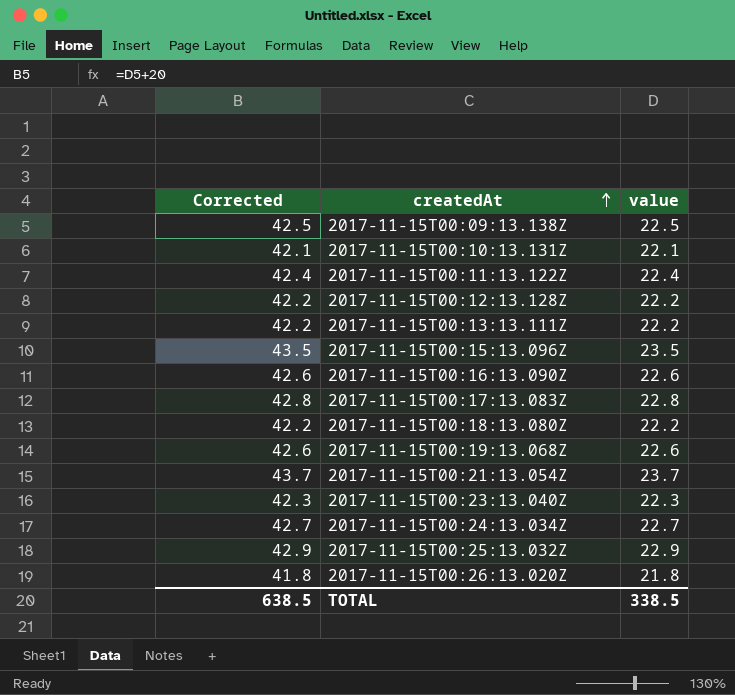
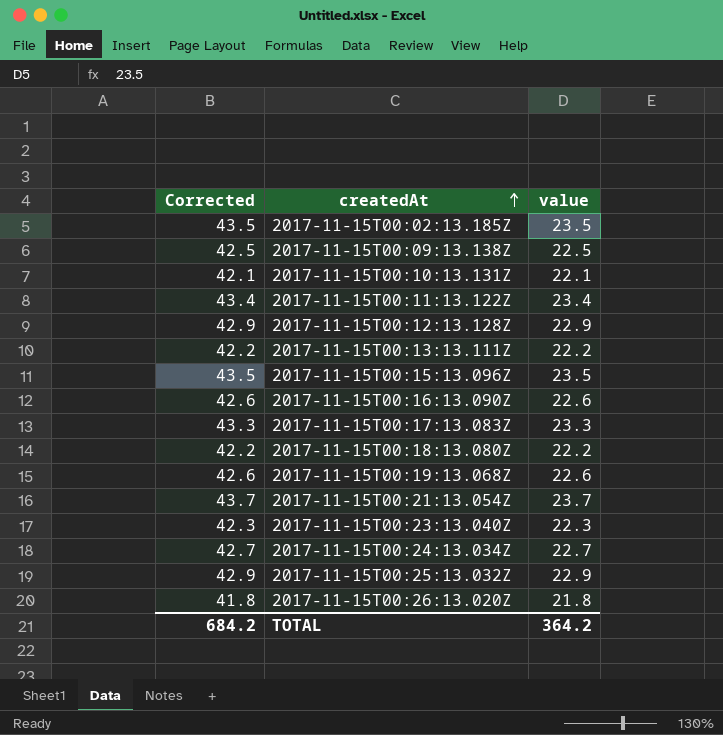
row 2017-11-15T00:02:13.185Z: none -> 43.5 | 23.5
2017-11-15T00:11:13.122Z | Corrected: 42.4 -> 43.4
2017-11-15T00:11:13.122Z | value: 22.4 -> 23.4
2017-11-15T00:12:13.128Z | Corrected: 42.2 -> 42.9
2017-11-15T00:12:13.128Z | value: 22.2 -> 22.9
2017-11-15T00:17:13.083Z | Corrected: 42.8 -> 43.3
2017-11-15T00:17:13.083Z | value: 22.8 -> 23.3
TOTAL | Corrected: 638.5 -> 684.2
TOTAL | value: 338.5 -> 364.2

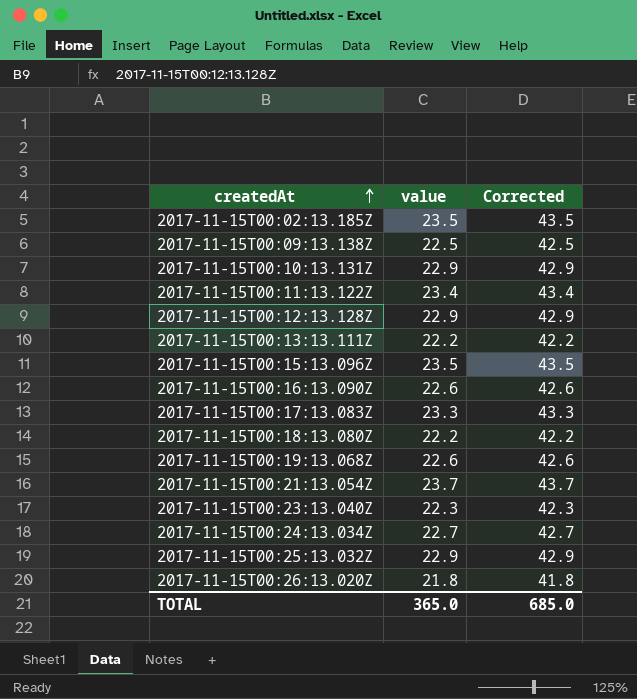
column Corrected | position: 1 -> 3
2017-11-15T00:10:13.131Z | value: 22.1 -> 22.9
2017-11-15T00:10:13.131Z | Corrected: 42.1 -> 42.9
TOTAL | value: 364.2 -> 365.0
TOTAL | Corrected: 684.2 -> 685.0

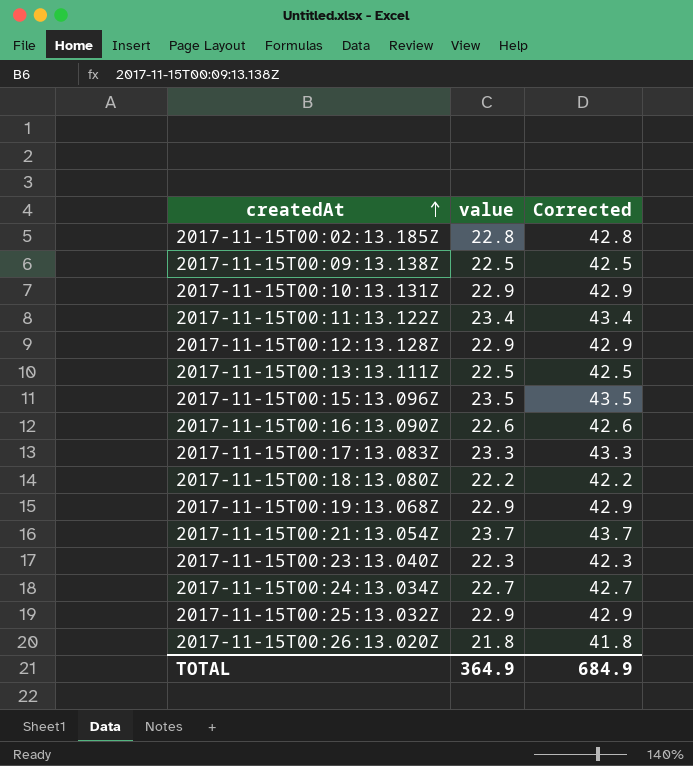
2017-11-15T00:02:13.185Z | value: 23.5 -> 22.8
2017-11-15T00:02:13.185Z | Corrected: 43.5 -> 42.8
2017-11-15T00:13:13.111Z | value: 22.2 -> 22.5
2017-11-15T00:13:13.111Z | Corrected: 42.2 -> 42.5
2017-11-15T00:19:13.068Z | value: 22.6 -> 22.9
2017-11-15T00:19:13.068Z | Corrected: 42.6 -> 42.9
TOTAL | value: 365.0 -> 364.9
TOTAL | Corrected: 685.0 -> 684.9

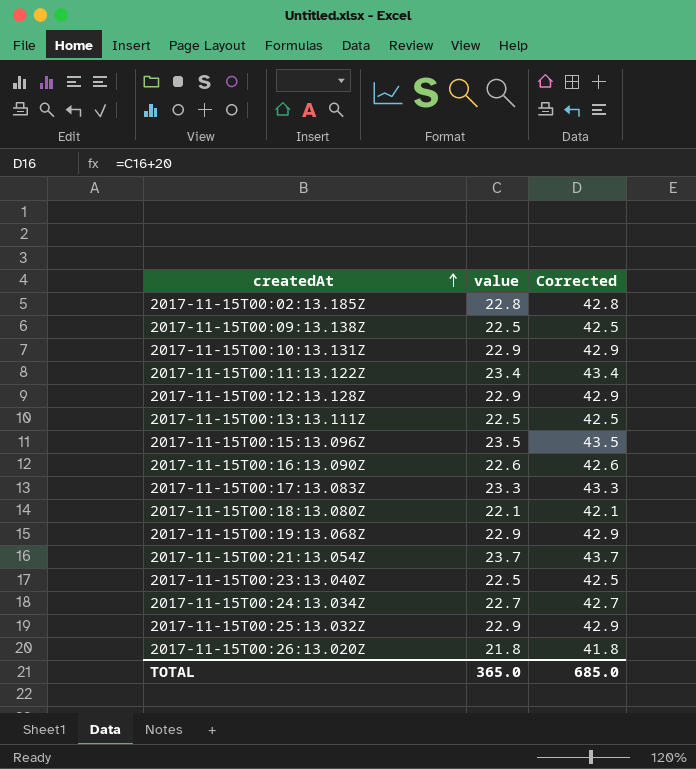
2017-11-15T00:18:13.080Z | value: 22.2 -> 22.1
2017-11-15T00:18:13.080Z | Corrected: 42.2 -> 42.1
2017-11-15T00:23:13.040Z | value: 22.3 -> 22.5
2017-11-15T00:23:13.040Z | Corrected: 42.3 -> 42.5
TOTAL | value: 364.9 -> 365.0
TOTAL | Corrected: 684.9 -> 685.0

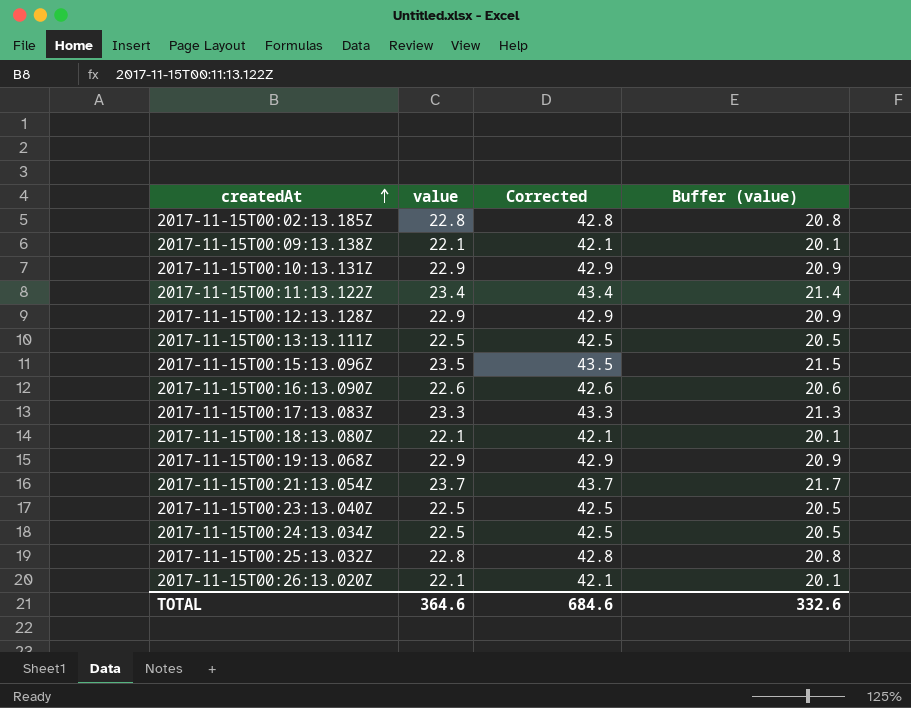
column Buffer (value) | formula: none -> [value] - 2
2017-11-15T00:09:13.138Z | value: 22.5 -> 22.1
2017-11-15T00:09:13.138Z | Corrected: 42.5 -> 42.1
2017-11-15T00:24:13.034Z | value: 22.7 -> 22.5
2017-11-15T00:24:13.034Z | Corrected: 42.7 -> 42.5
2017-11-15T00:25:13.032Z | value: 22.9 -> 22.8
2017-11-15T00:25:13.032Z | Corrected: 42.9 -> 42.8
2017-11-15T00:26:13.020Z | value: 21.8 -> 22.1
2017-11-15T00:26:13.020Z | Corrected: 41.8 -> 42.1
TOTAL | value: 365.0 -> 364.6
TOTAL | Corrected: 685.0 -> 684.6

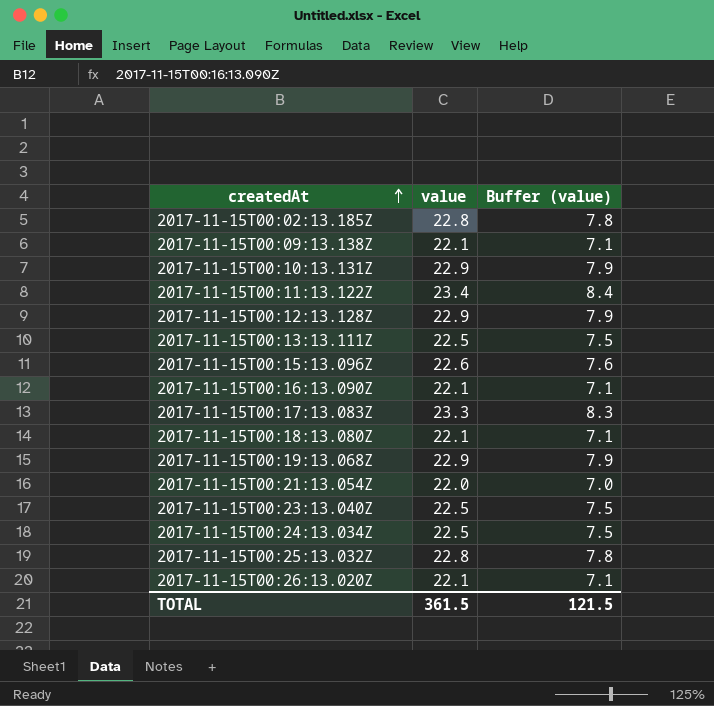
column Corrected | formula: [value] + 20 -> none
column Buffer (value) | formula: [value] - 2 -> [value] - 15
2017-11-15T00:15:13.096Z | value: 23.5 -> 22.6
2017-11-15T00:16:13.090Z | value: 22.6 -> 22.1
2017-11-15T00:21:13.054Z | value: 23.7 -> 22.0
TOTAL | value: 364.6 -> 361.5
TOTAL | Buffer (value): 332.6 -> 121.5

